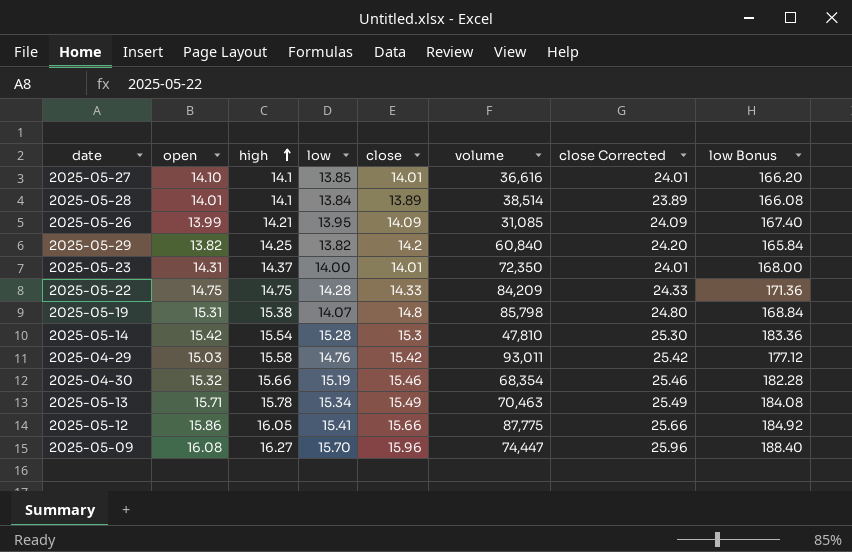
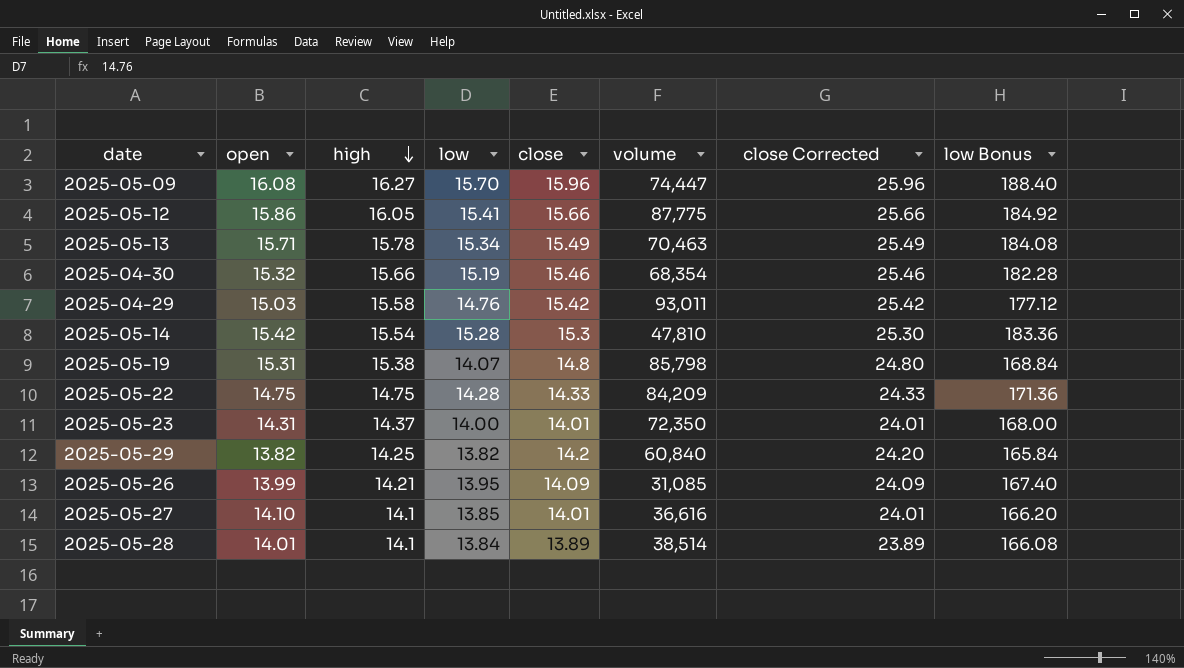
row order: high ascending -> high descending

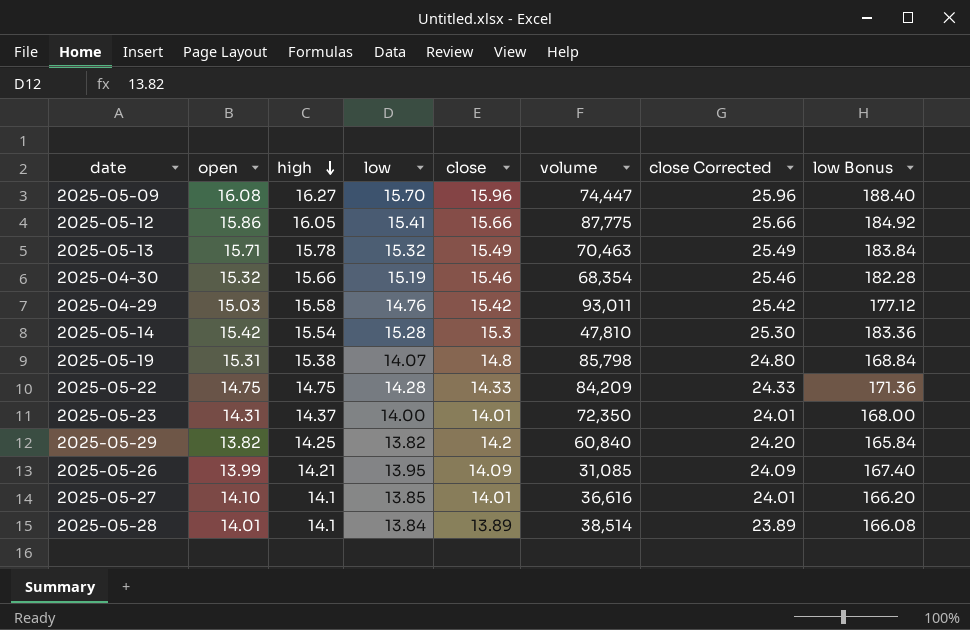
2025-05-13 | low: 15.34 -> 15.32
2025-05-13 | low Bonus: 184.08 -> 183.84

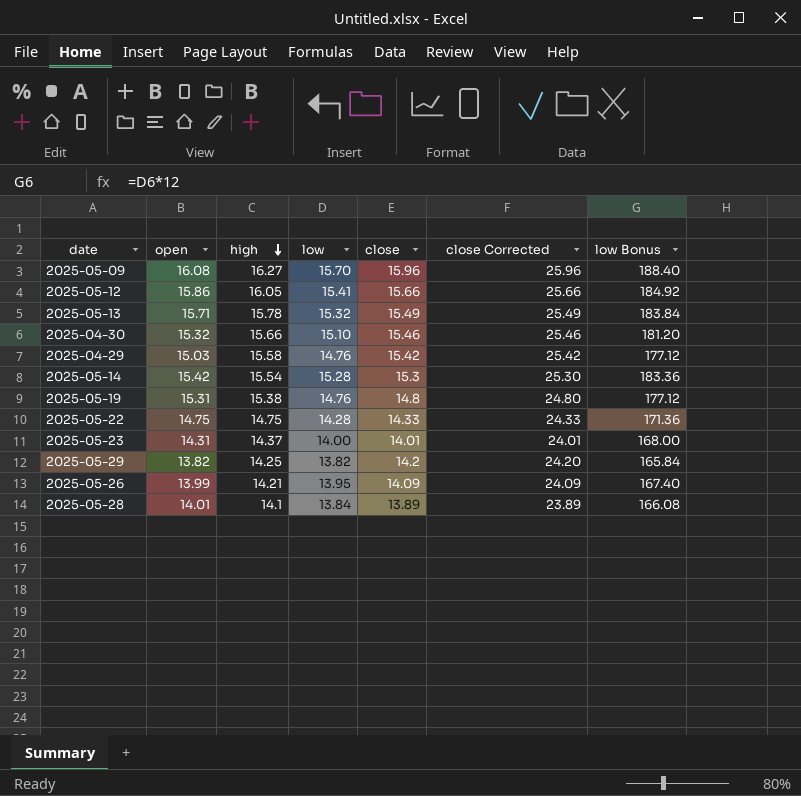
column volume | position: 6 -> none
row 2025-05-27: 14.10 | 14.1 | 13.85 | 14.01 | 36,616 | 24.01 | 166.20 -> none
2025-04-30 | low: 15.19 -> 15.10
2025-04-30 | low Bonus: 182.28 -> 181.20
2025-05-19 | low: 14.07 -> 14.76
2025-05-19 | low Bonus: 168.84 -> 177.12

